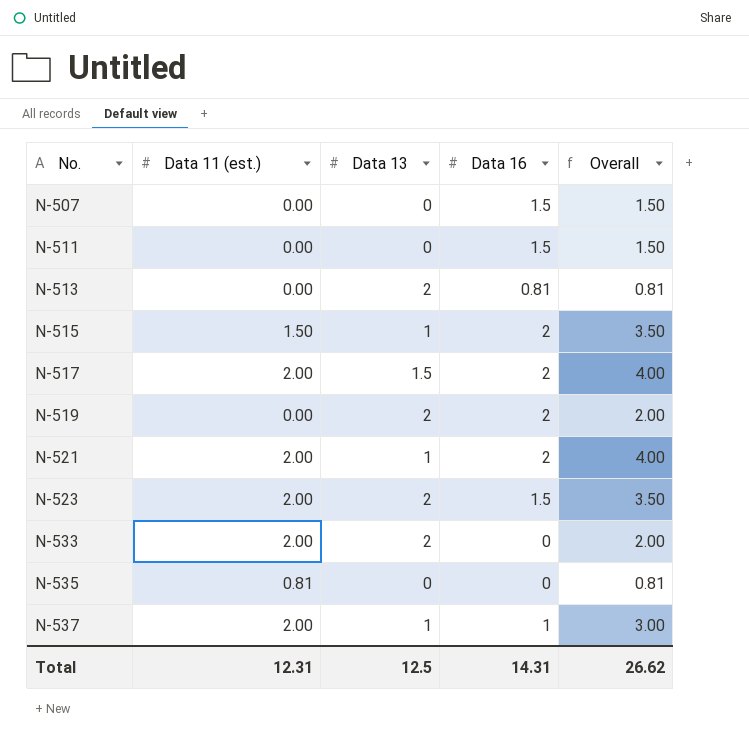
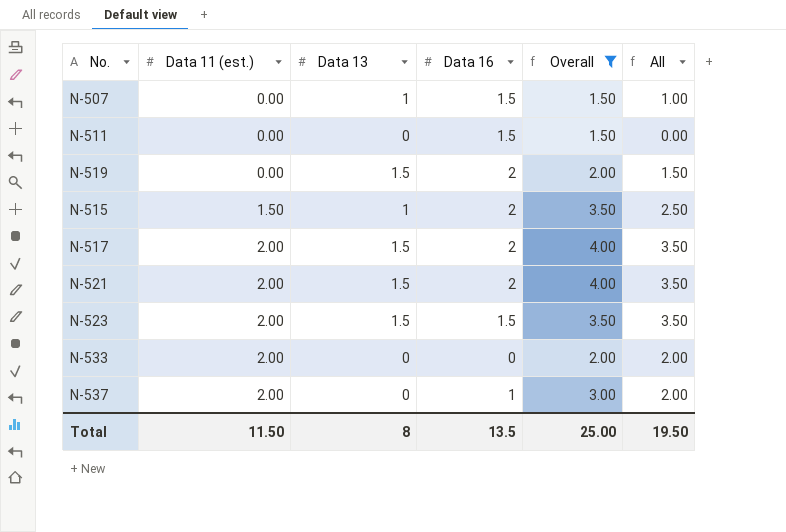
filter: none -> Overall != 0.81
row order: No. ascending -> Data 11 (est.) ascending
column All | formula: none -> [Data 11 (est.)] + [Data 13]
N-507 | Data 13: 0 -> 1
N-519 | Data 13: 2 -> 1.5
N-521 | Data 13: 1 -> 1.5
N-523 | Data 13: 2 -> 1.5
N-533 | Data 13: 2 -> 0
N-537 | Data 13: 1 -> 0
Total | Data 11 (est.): 12.31 -> 11.50
Total | Data 13: 12.5 -> 8
Total | Data 16: 14.31 -> 13.5
Total | Overall: 26.62 -> 25.00

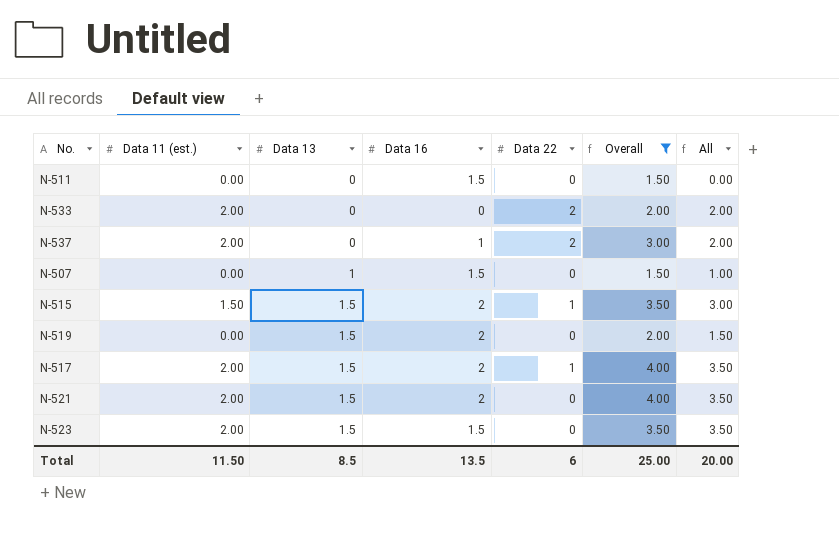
row order: Data 11 (est.) ascending -> Data 13 ascending
column Data 22 | position: none -> 5
N-515 | Data 13: 1 -> 1.5
N-515 | All: 2.50 -> 3.00
Total | Data 13: 8 -> 8.5
Total | All: 19.50 -> 20.00

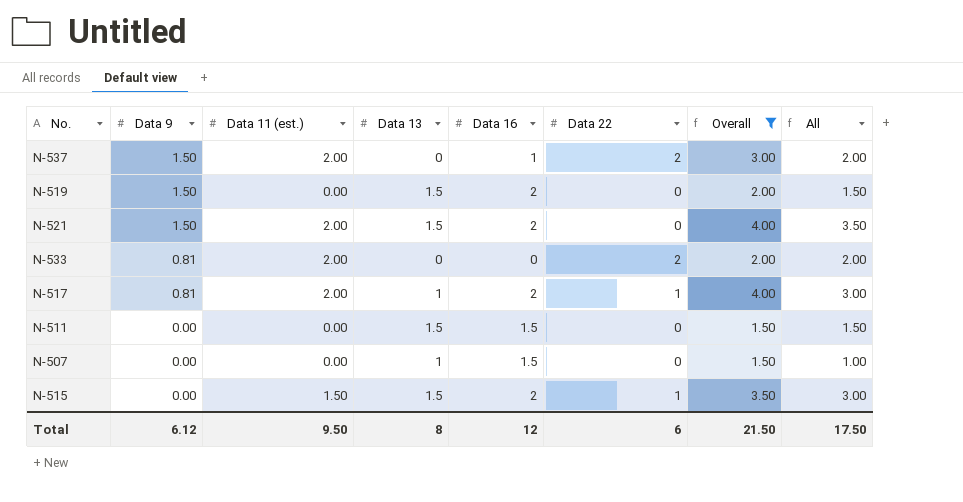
row order: Data 13 ascending -> Data 9 descending
column Data 9 | position: none -> 2
row N-523: 2.00 | 1.5 | 1.5 | 0 | 3.50 | 3.50 -> none
N-517 | Data 13: 1.5 -> 1
N-517 | All: 3.50 -> 3.00
N-511 | Data 13: 0 -> 1.5
N-511 | All: 0.00 -> 1.50
Total | Data 11 (est.): 11.50 -> 9.50
Total | Data 13: 8.5 -> 8
Total | Data 16: 13.5 -> 12
Total | Overall: 25.00 -> 21.50
Total | All: 20.00 -> 17.50

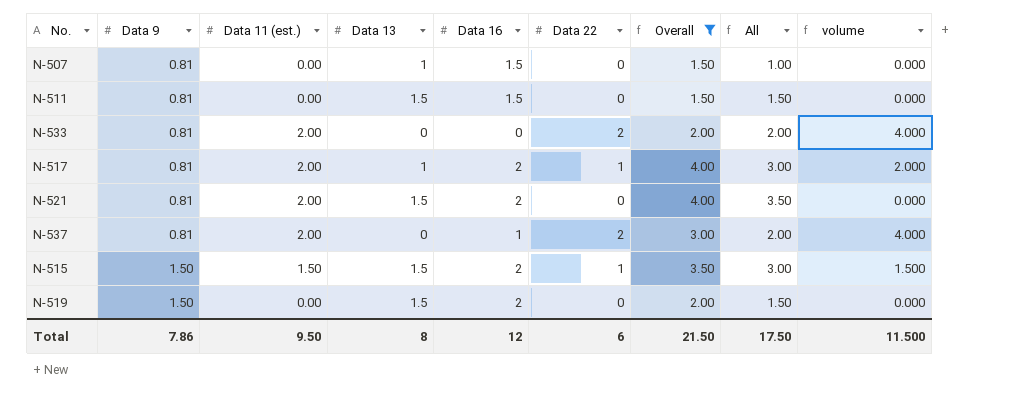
row order: Data 9 descending -> Data 9 ascending
column volume | formula: none -> [Data 11 (est.)] * [Data 22]
N-507 | Data 9: 0.00 -> 0.81
N-511 | Data 9: 0.00 -> 0.81
N-521 | Data 9: 1.50 -> 0.81
N-537 | Data 9: 1.50 -> 0.81
N-515 | Data 9: 0.00 -> 1.50
Total | Data 9: 6.12 -> 7.86

